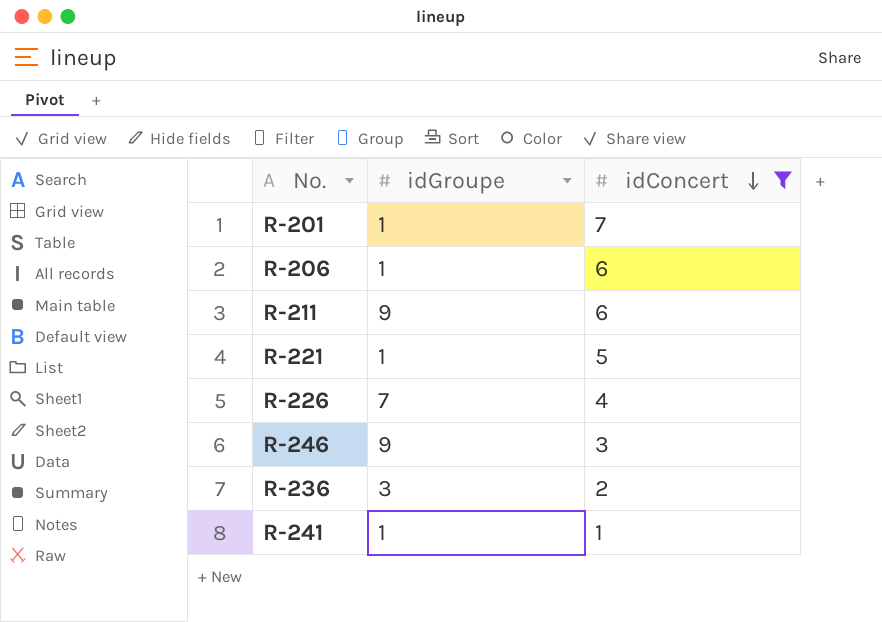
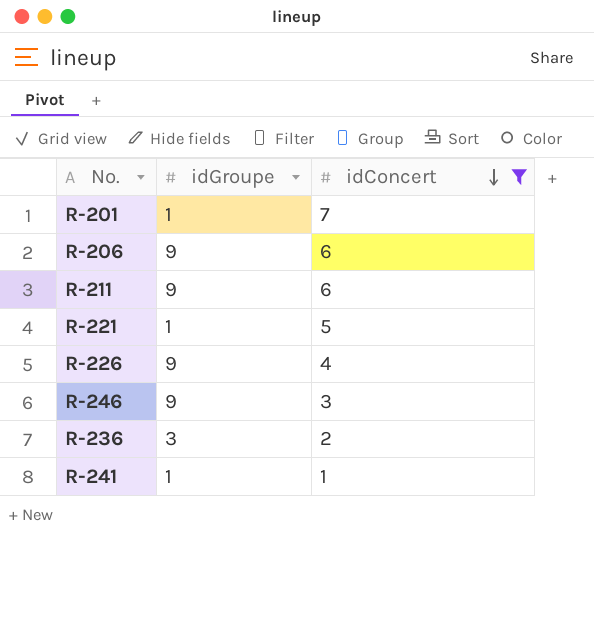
R-206 | idGroupe: 1 -> 9
R-226 | idGroupe: 7 -> 9

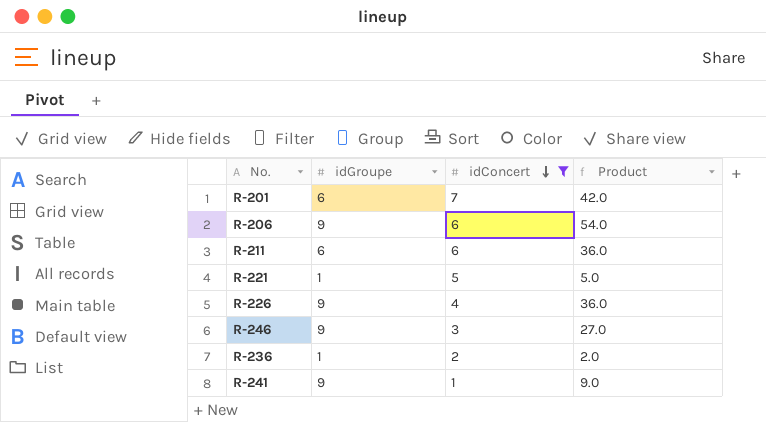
column Product | formula: none -> [idGroupe] * [idConcert]
R-201 | idGroupe: 1 -> 6
R-211 | idGroupe: 9 -> 6
R-236 | idGroupe: 3 -> 1
R-241 | idGroupe: 1 -> 9

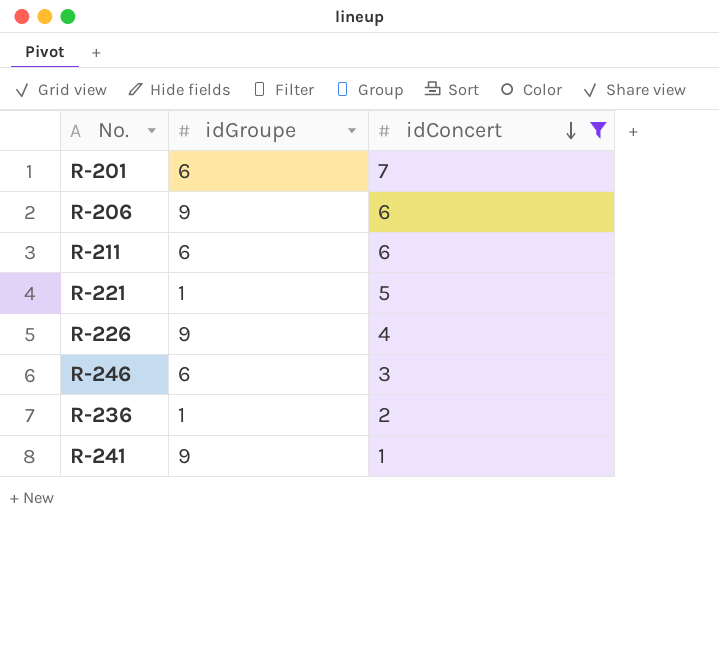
column Product | formula: [idGroupe] * [idConcert] -> none
R-246 | idGroupe: 9 -> 6

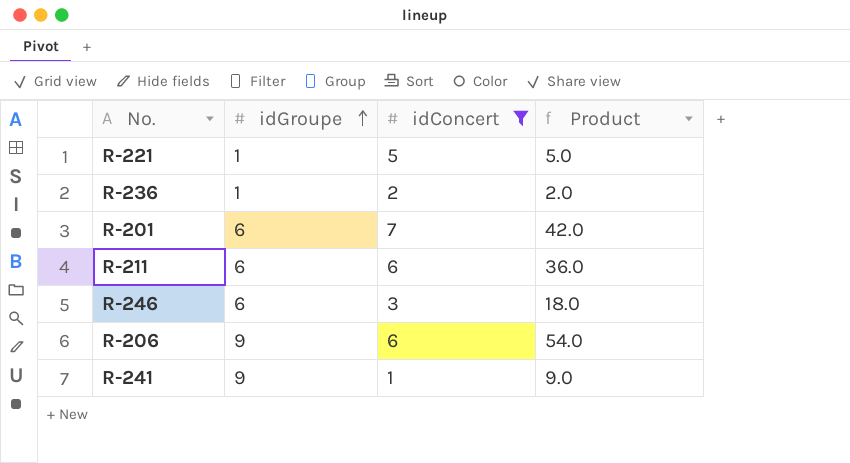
row order: idConcert descending -> idGroupe ascending
column Product | formula: none -> [idGroupe] * [idConcert]
row R-226: 9 | 4 -> none

